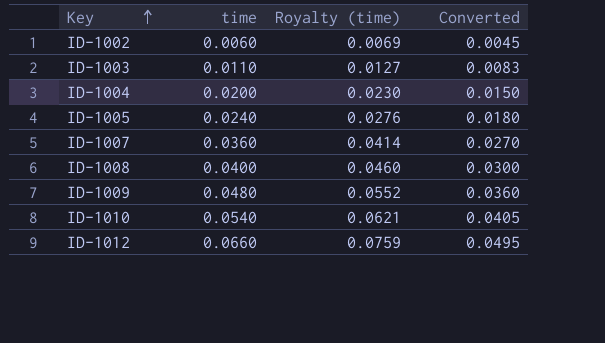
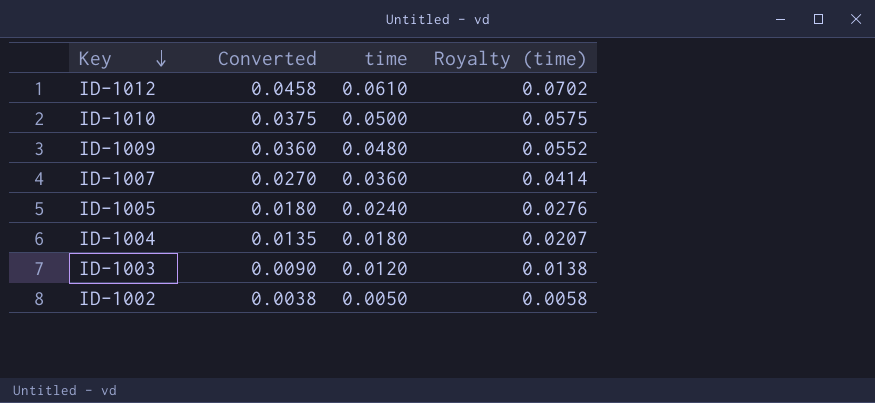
row order: Key ascending -> Key descending
column Converted | position: 4 -> 2
row ID-1008: 0.0400 | 0.0460 | 0.0300 -> none
ID-1012 | Converted: 0.0495 -> 0.0458
ID-1012 | time: 0.0660 -> 0.0610
ID-1012 | Royalty (time): 0.0759 -> 0.0702
ID-1010 | Converted: 0.0405 -> 0.0375
ID-1010 | time: 0.0540 -> 0.0500
ID-1010 | Royalty (time): 0.0621 -> 0.0575
ID-1004 | Converted: 0.0150 -> 0.0135
ID-1004 | time: 0.0200 -> 0.0180
ID-1004 | Royalty (time): 0.0230 -> 0.0207
ID-1003 | Converted: 0.0083 -> 0.0090
ID-1003 | time: 0.0110 -> 0.0120
ID-1003 | Royalty (time): 0.0127 -> 0.0138
ID-1002 | Converted: 0.0045 -> 0.0038
ID-1002 | time: 0.0060 -> 0.0050
ID-1002 | Royalty (time): 0.0069 -> 0.0058

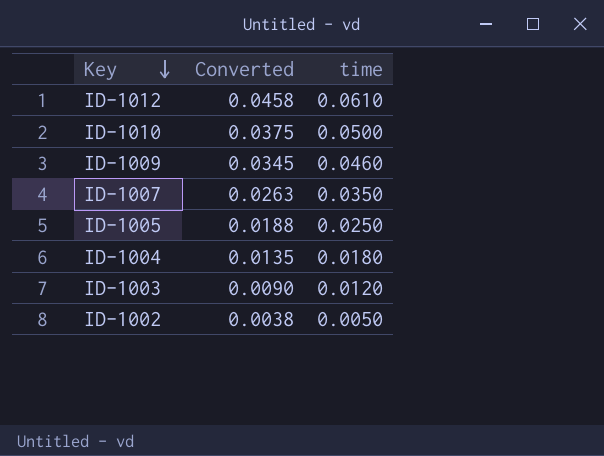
column Royalty (time) | formula: [time] * 1.15 -> none
ID-1009 | Converted: 0.0360 -> 0.0345
ID-1009 | time: 0.0480 -> 0.0460
ID-1007 | Converted: 0.0270 -> 0.0263
ID-1007 | time: 0.0360 -> 0.0350
ID-1005 | Converted: 0.0180 -> 0.0188
ID-1005 | time: 0.0240 -> 0.0250

